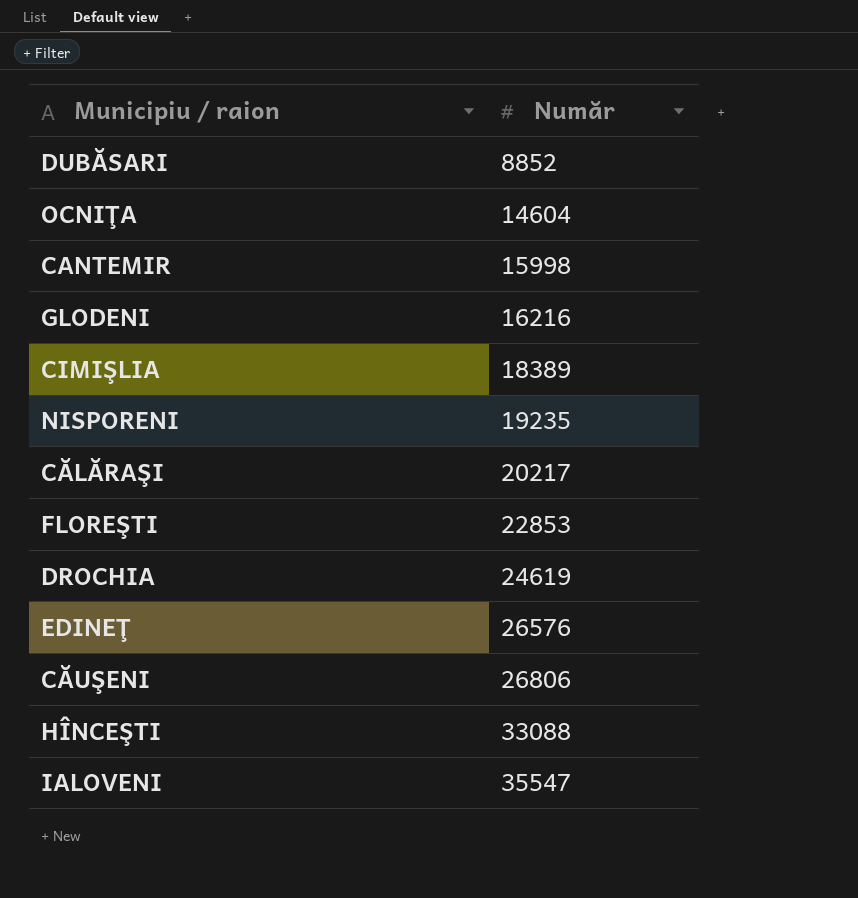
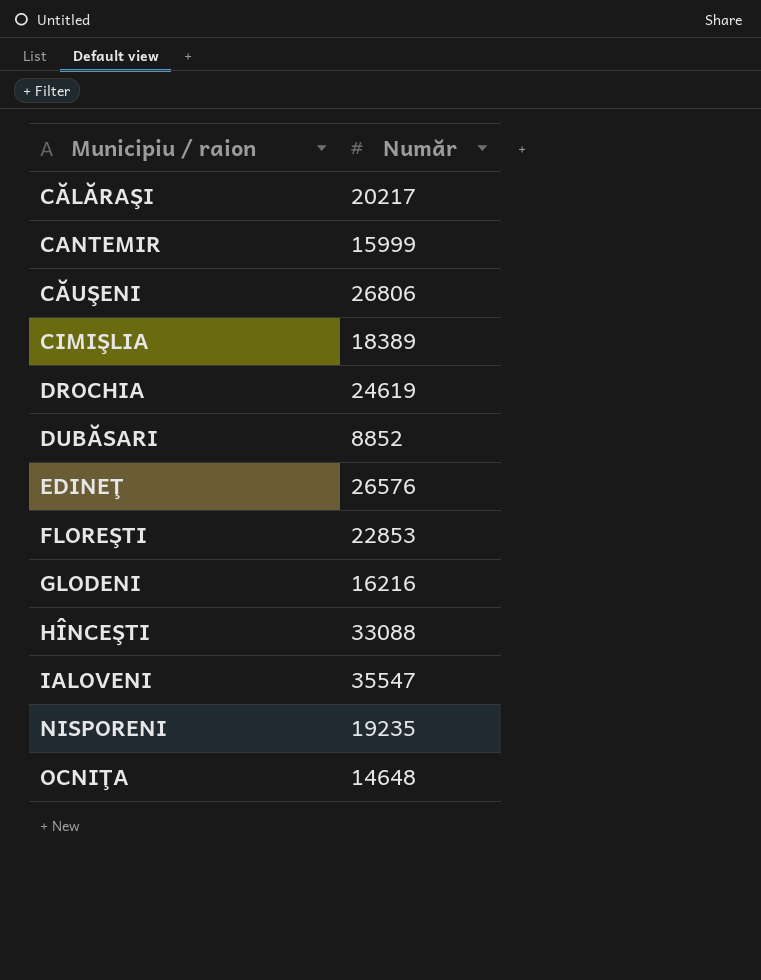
row order: Număr ascending -> Municipiu / raion ascending
CANTEMIR | Număr: 15998 -> 15999
OCNIŢA | Număr: 14604 -> 14648

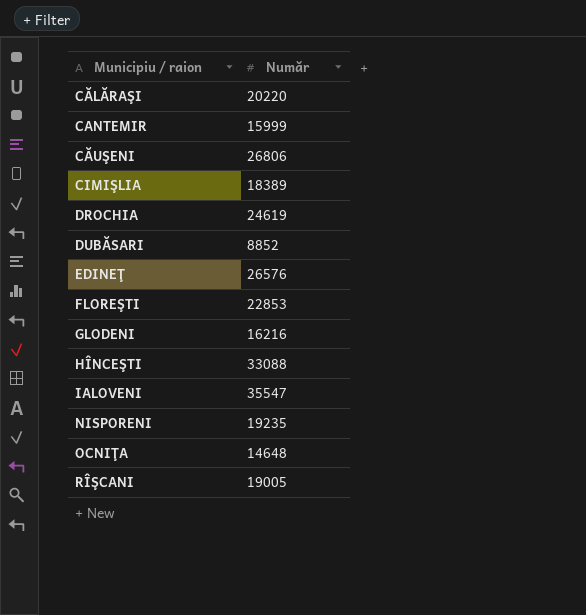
CĂLĂRAŞI | Număr: 20217 -> 20220
row RÎŞCANI: none -> 19005

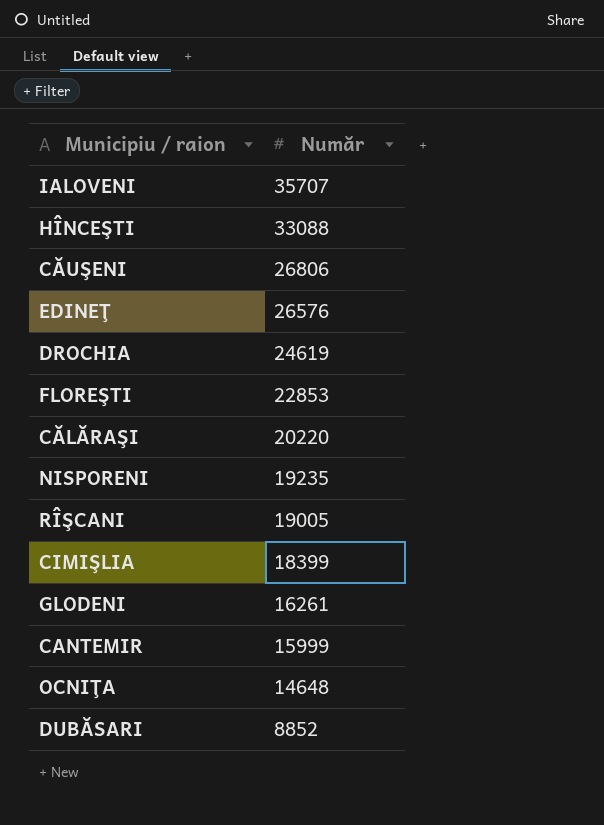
row order: Municipiu / raion ascending -> Număr descending
IALOVENI | Număr: 35547 -> 35707
CIMIŞLIA | Număr: 18389 -> 18399
GLODENI | Număr: 16216 -> 16261

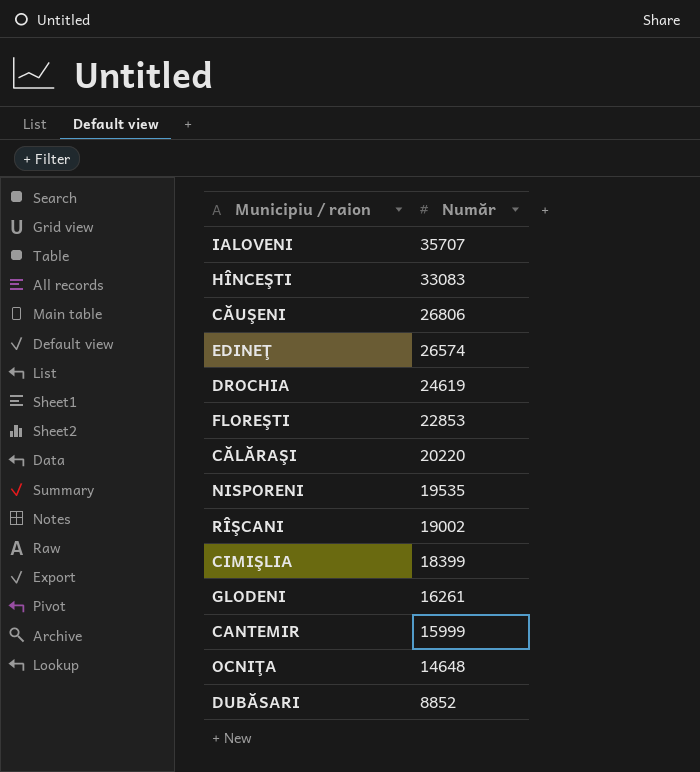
HÎNCEŞTI | Număr: 33088 -> 33083
EDINEŢ | Număr: 26576 -> 26574
NISPORENI | Număr: 19235 -> 19535
RÎŞCANI | Număr: 19005 -> 19002

